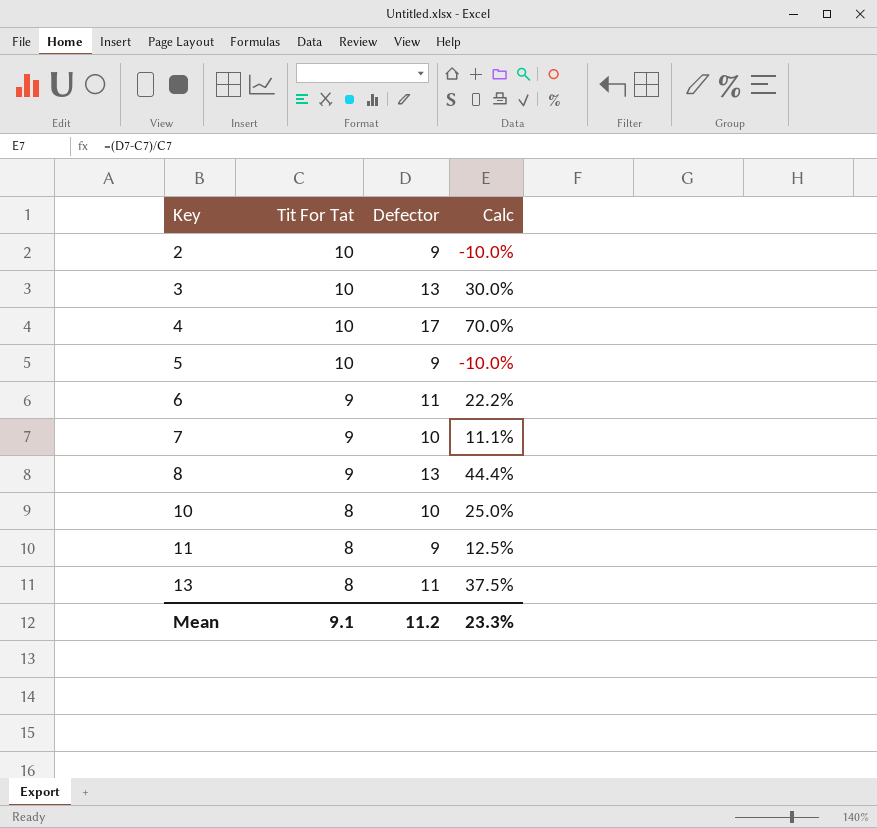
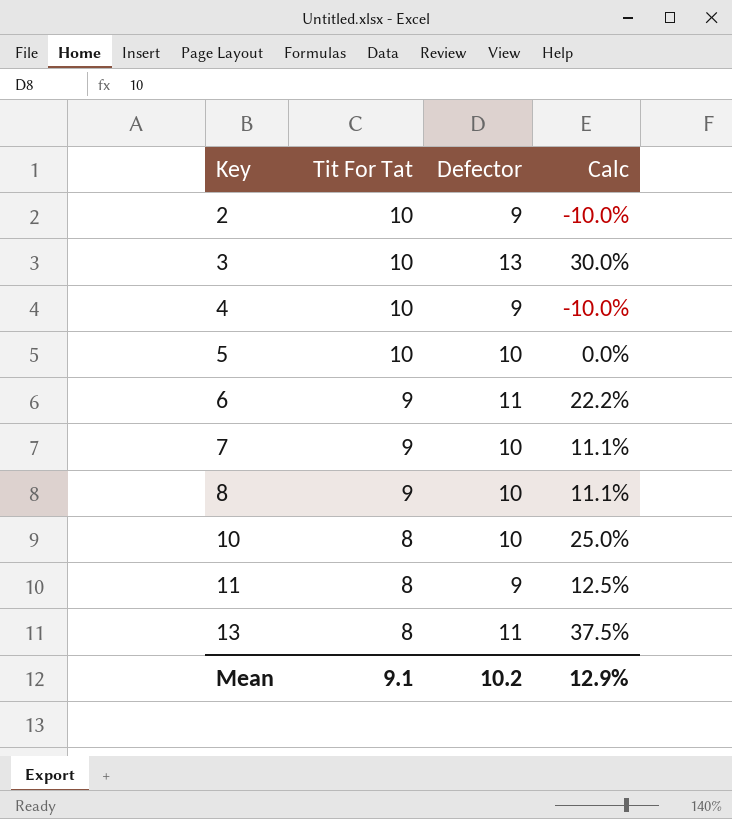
4 | Defector: 17 -> 9
4 | Calc: 70.0% -> -10.0%
5 | Defector: 9 -> 10
5 | Calc: -10.0% -> 0.0%
8 | Defector: 13 -> 10
8 | Calc: 44.4% -> 11.1%
Mean | Defector: 11.2 -> 10.2
Mean | Calc: 23.3% -> 12.9%

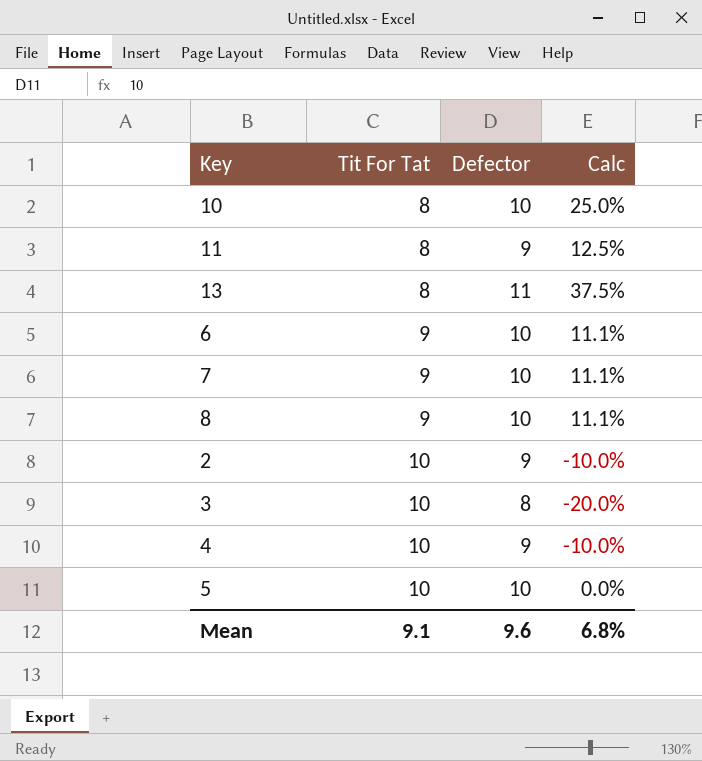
row order: Key ascending -> Tit For Tat ascending
6 | Defector: 11 -> 10
6 | Calc: 22.2% -> 11.1%
3 | Defector: 13 -> 8
3 | Calc: 30.0% -> -20.0%
Mean | Defector: 10.2 -> 9.6
Mean | Calc: 12.9% -> 6.8%

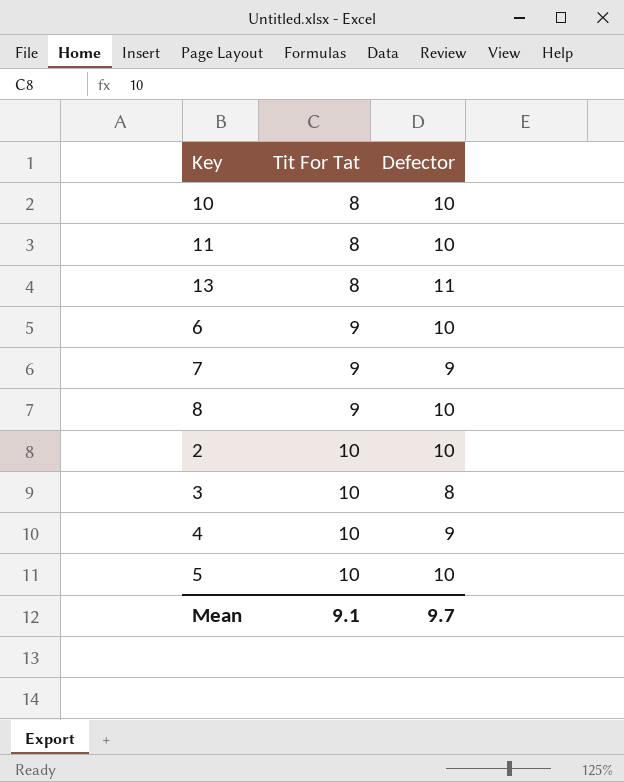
column Calc | formula: ([Defector] - [Tit For Tat]) / [Tit For Tat] -> none
11 | Defector: 9 -> 10
7 | Defector: 10 -> 9
2 | Defector: 9 -> 10
Mean | Defector: 9.6 -> 9.7

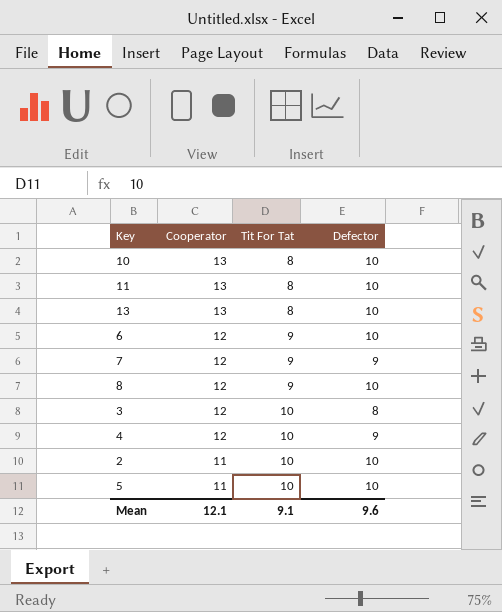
row order: Tit For Tat ascending -> Cooperator descending
column Cooperator | position: none -> 2
13 | Defector: 11 -> 10
Mean | Defector: 9.7 -> 9.6

